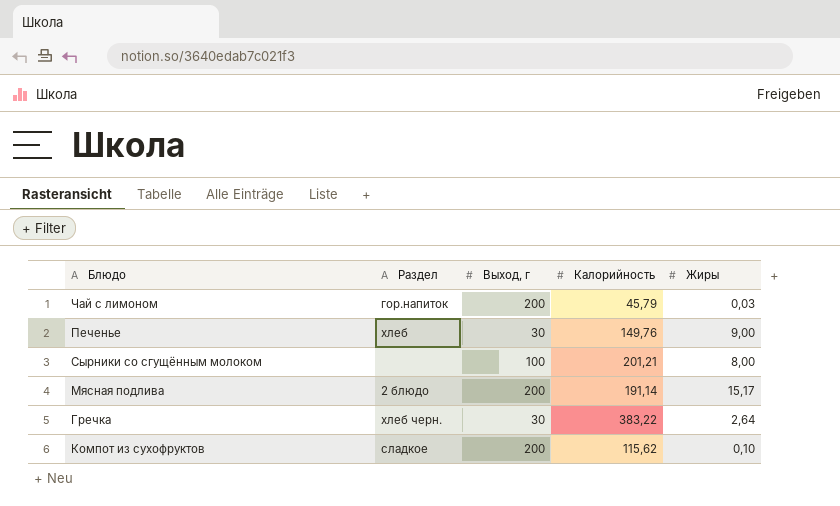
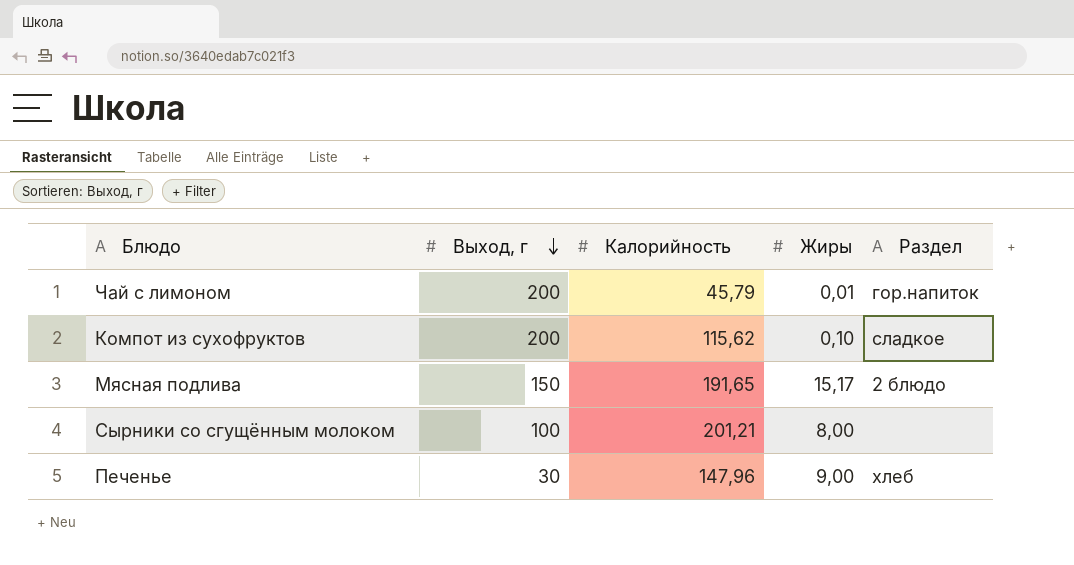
row order: none -> Выход, г descending
column Раздел | position: 2 -> 5
row Гречка: хлеб черн. | 30 | 383,22 | 2,64 -> none
Чай с лимоном | Жиры: 0,03 -> 0,01
Мясная подлива | Выход, г: 200 -> 150
Мясная подлива | Калорийность: 191,14 -> 191,65
Печенье | Калорийность: 149,76 -> 147,96

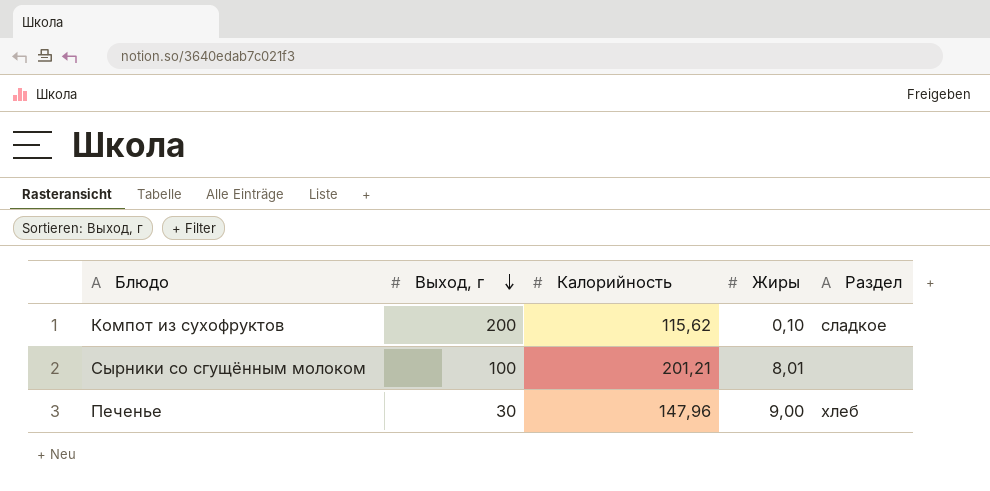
row Чай с лимоном: 200 | 45,79 | 0,01 | гор.напиток -> none
row Мясная подлива: 150 | 191,65 | 15,17 | 2 блюдо -> none
Сырники со сгущённым молоком | Жиры: 8,00 -> 8,01

